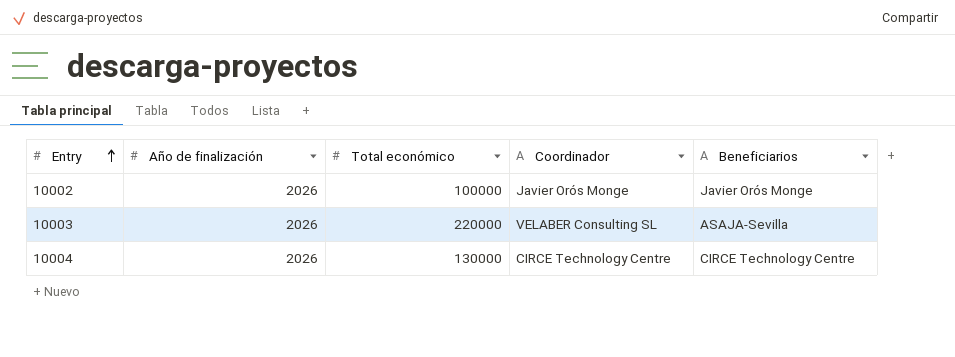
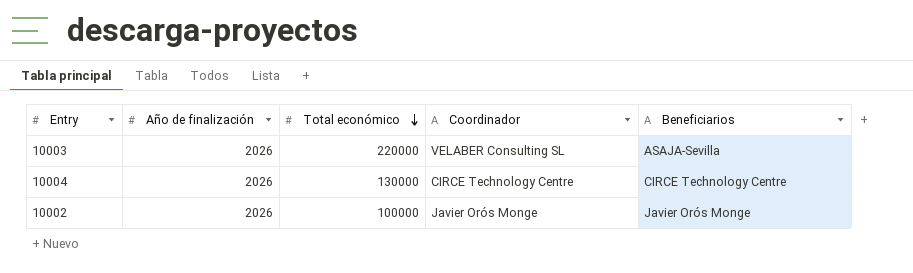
row order: Entry ascending -> Total económico descending

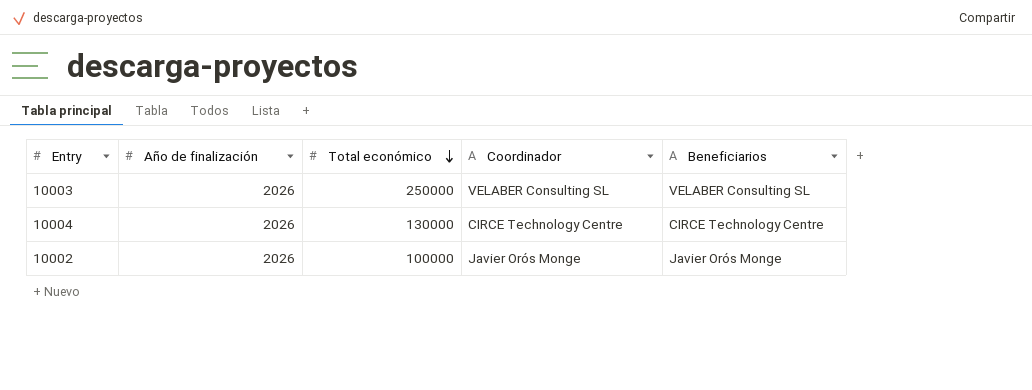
10003 | Total económico: 220000 -> 250000
10003 | Beneficiarios: ASAJA-Sevilla -> VELABER Consulting SL

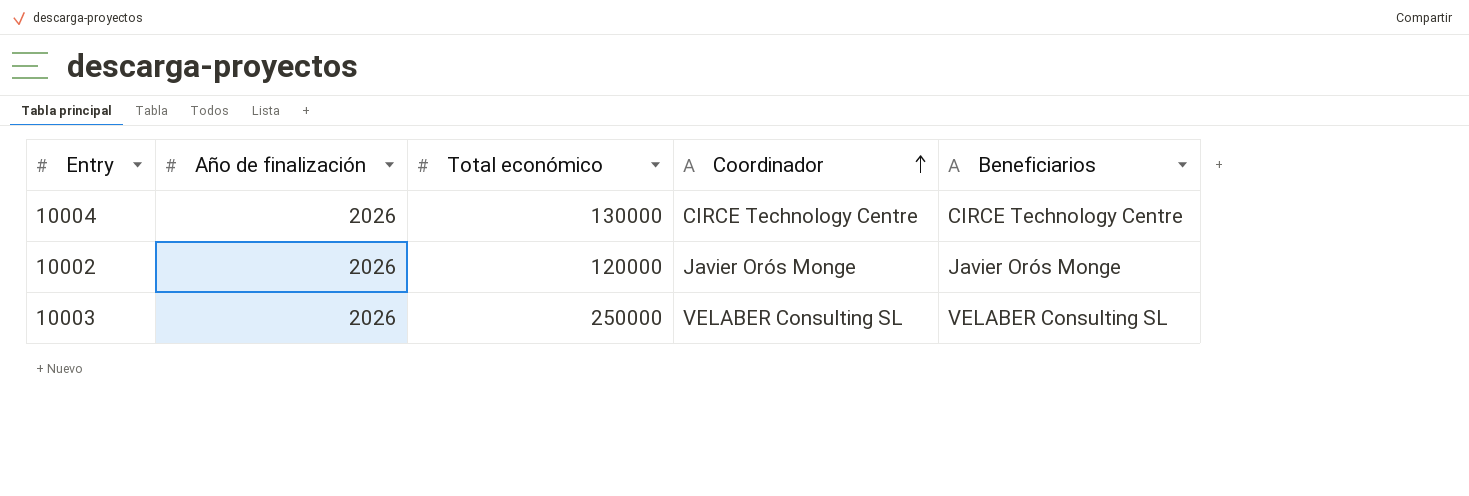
row order: Total económico descending -> Coordinador ascending
10002 | Total económico: 100000 -> 120000

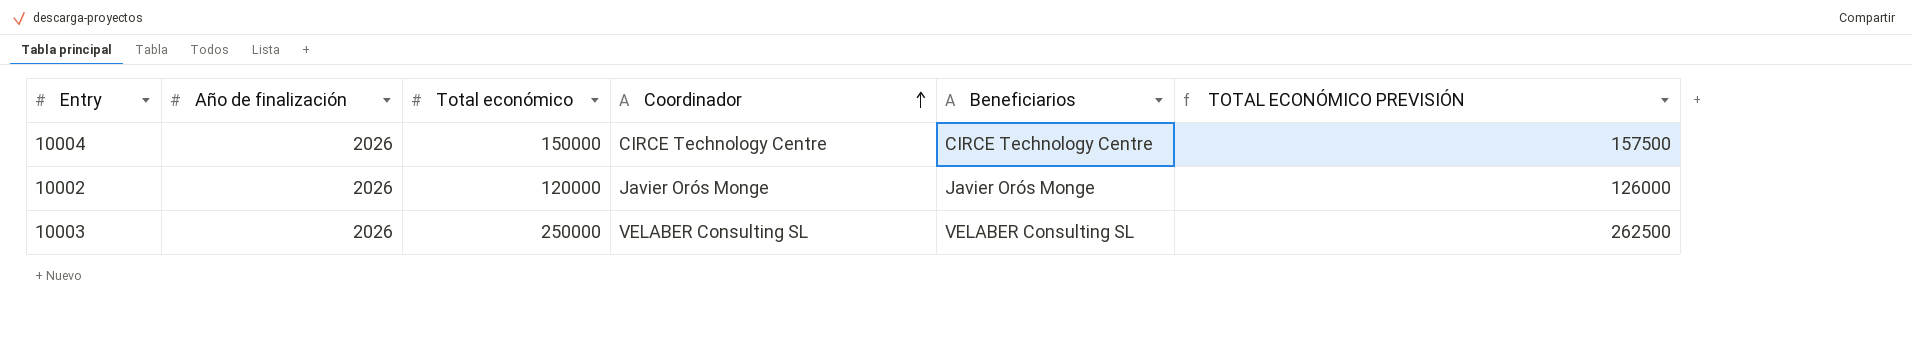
column TOTAL ECONÓMICO PREVISIÓN | formula: none -> [Total económico] * 1,05
10004 | Total económico: 130000 -> 150000

